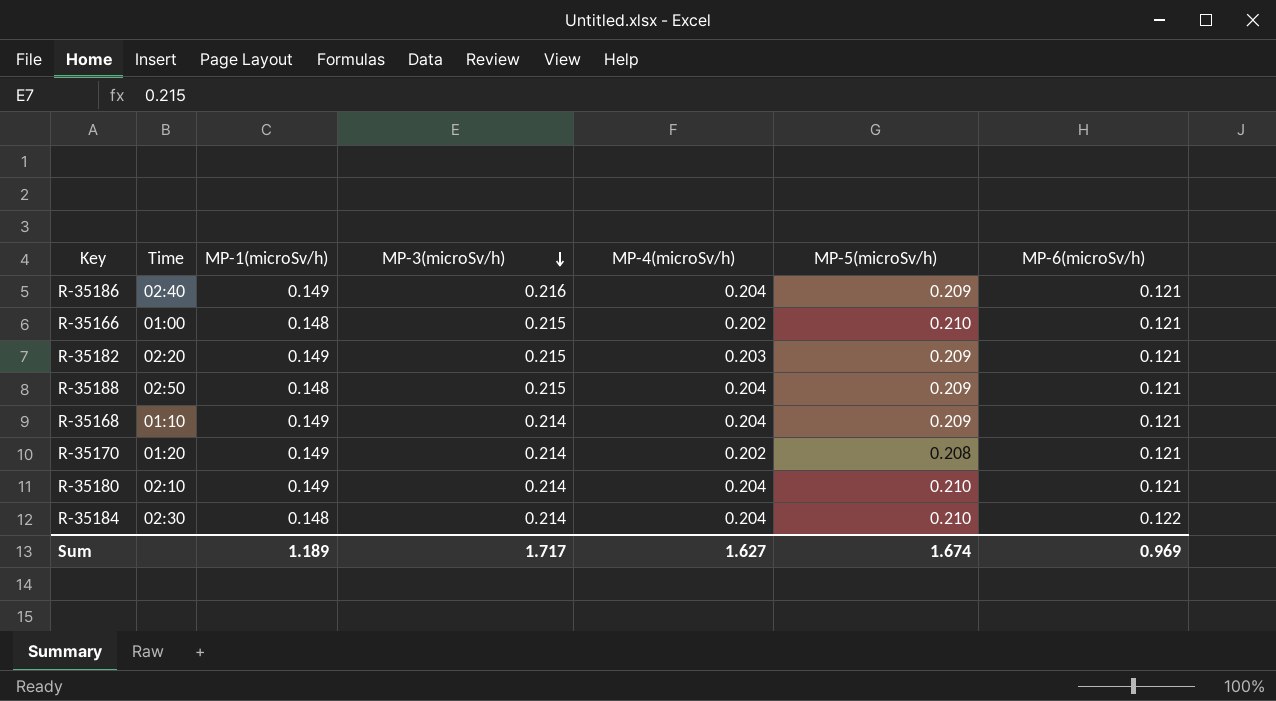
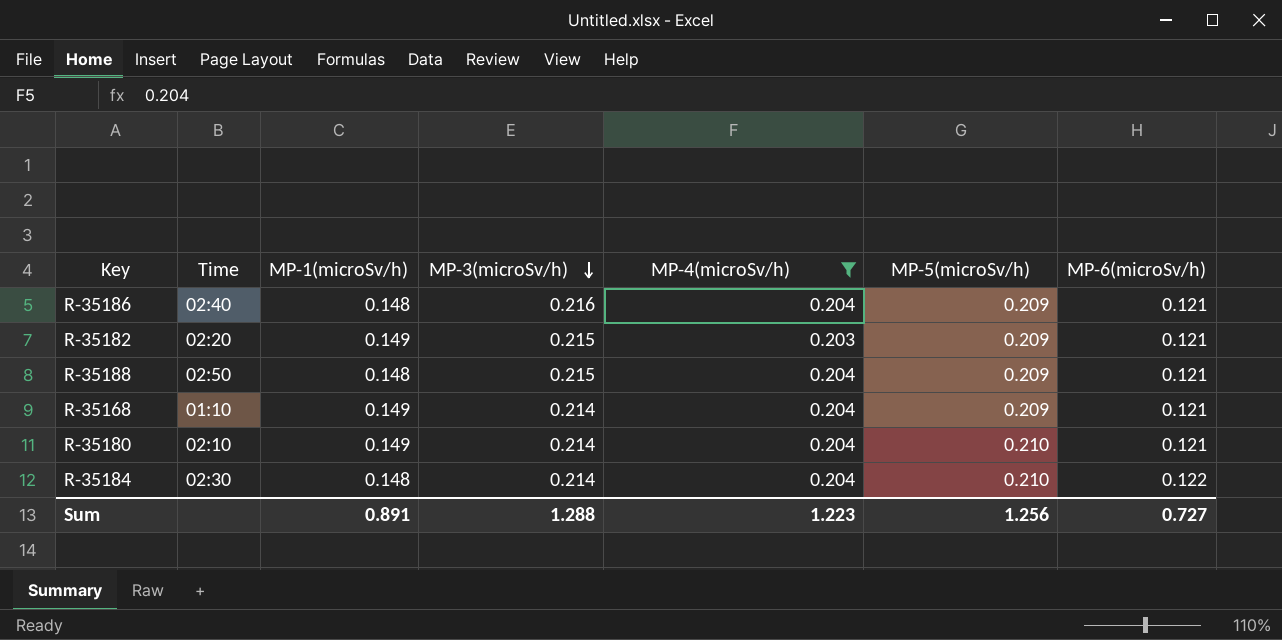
filter: none -> MP-4(microSv/h) != 0.202
R-35186 | MP-1(microSv/h): 0.149 -> 0.148
Sum | MP-1(microSv/h): 1.189 -> 0.891
Sum | MP-3(microSv/h): 1.717 -> 1.288
Sum | MP-4(microSv/h): 1.627 -> 1.223
Sum | MP-5(microSv/h): 1.674 -> 1.256
Sum | MP-6(microSv/h): 0.969 -> 0.727

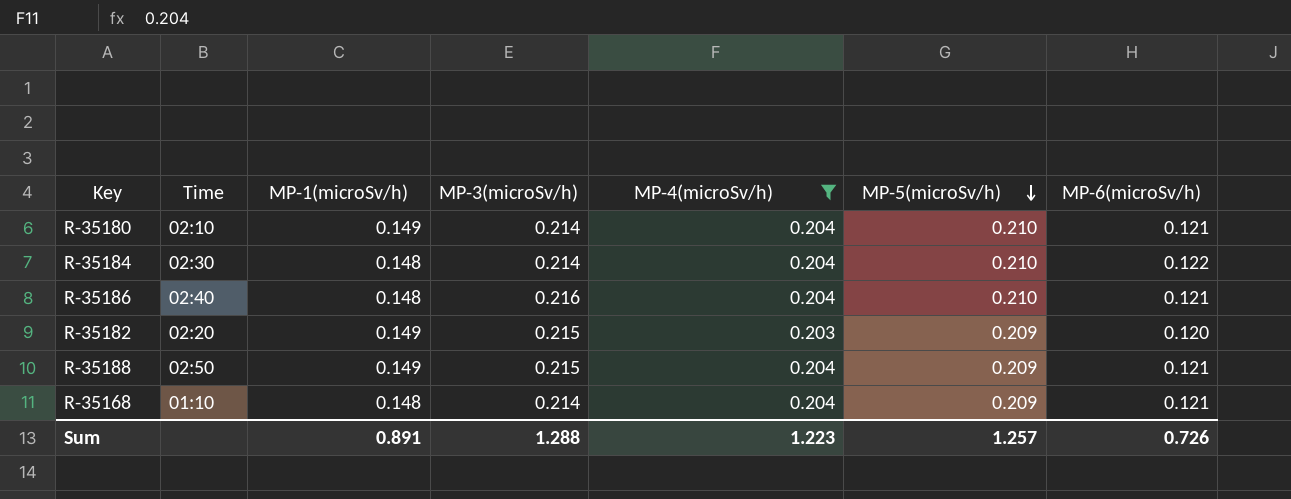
row order: MP-3(microSv/h) descending -> MP-5(microSv/h) descending
R-35186 | MP-5(microSv/h): 0.209 -> 0.210
R-35182 | MP-6(microSv/h): 0.121 -> 0.120
R-35188 | MP-1(microSv/h): 0.148 -> 0.149
R-35168 | MP-1(microSv/h): 0.149 -> 0.148
Sum | MP-5(microSv/h): 1.256 -> 1.257
Sum | MP-6(microSv/h): 0.727 -> 0.726

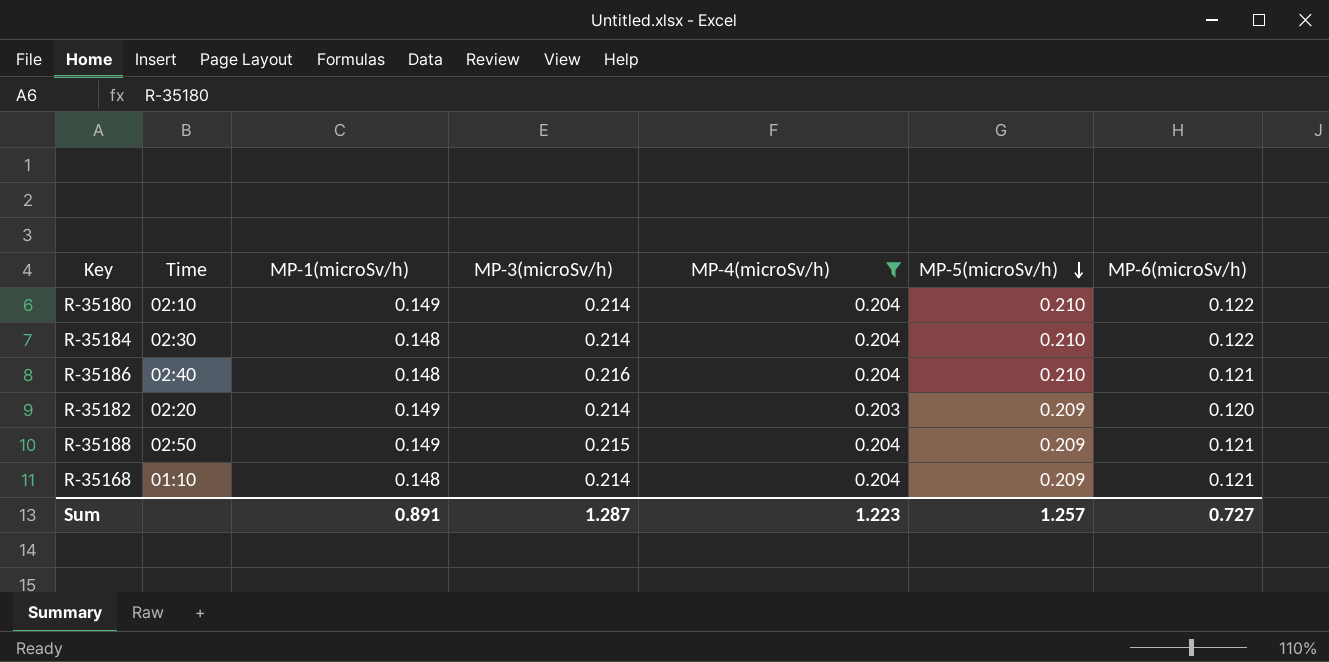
R-35180 | MP-6(microSv/h): 0.121 -> 0.122
R-35182 | MP-3(microSv/h): 0.215 -> 0.214
Sum | MP-3(microSv/h): 1.288 -> 1.287
Sum | MP-6(microSv/h): 0.726 -> 0.727

